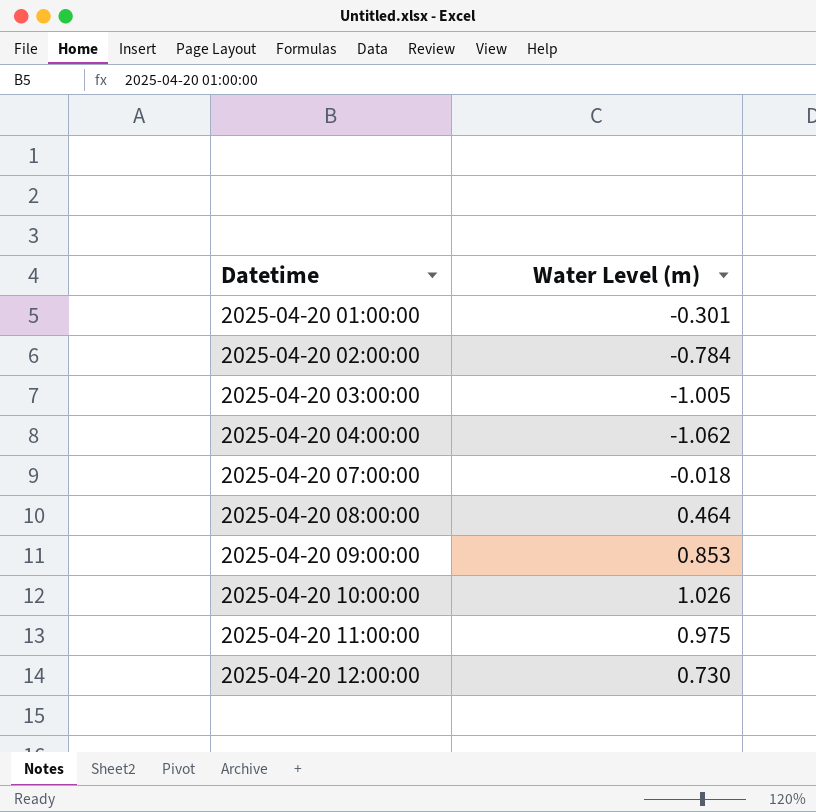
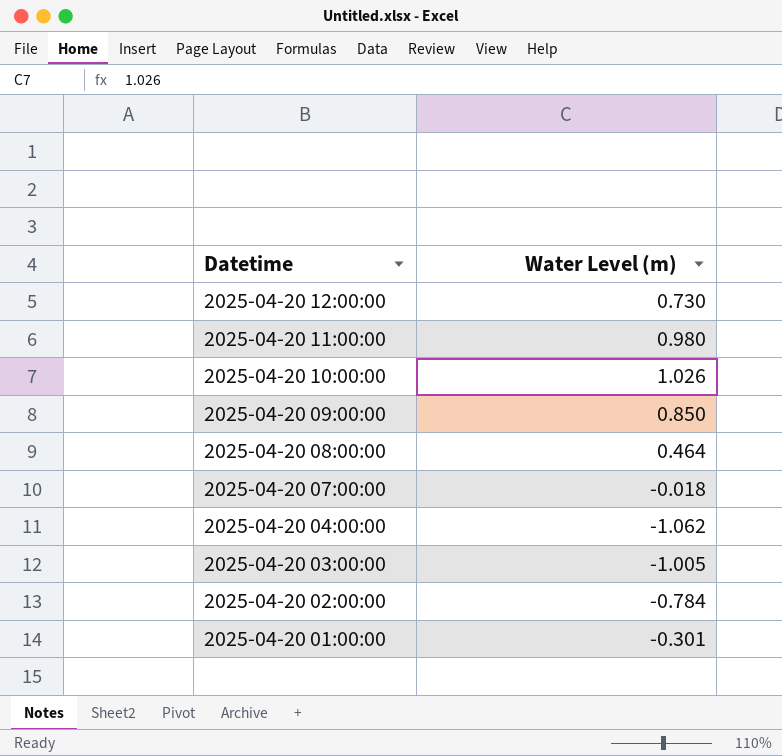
row order: Datetime ascending -> Datetime descending
2025-04-20 11:00:00 | Water Level (m): 0.975 -> 0.980
2025-04-20 09:00:00 | Water Level (m): 0.853 -> 0.850

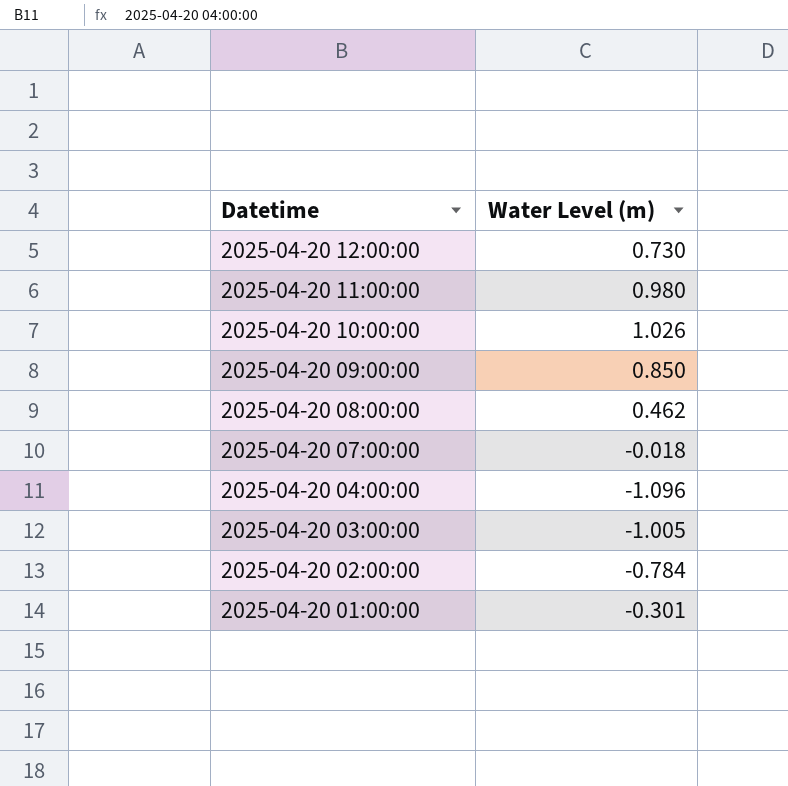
2025-04-20 08:00:00 | Water Level (m): 0.464 -> 0.462
2025-04-20 04:00:00 | Water Level (m): -1.062 -> -1.096

